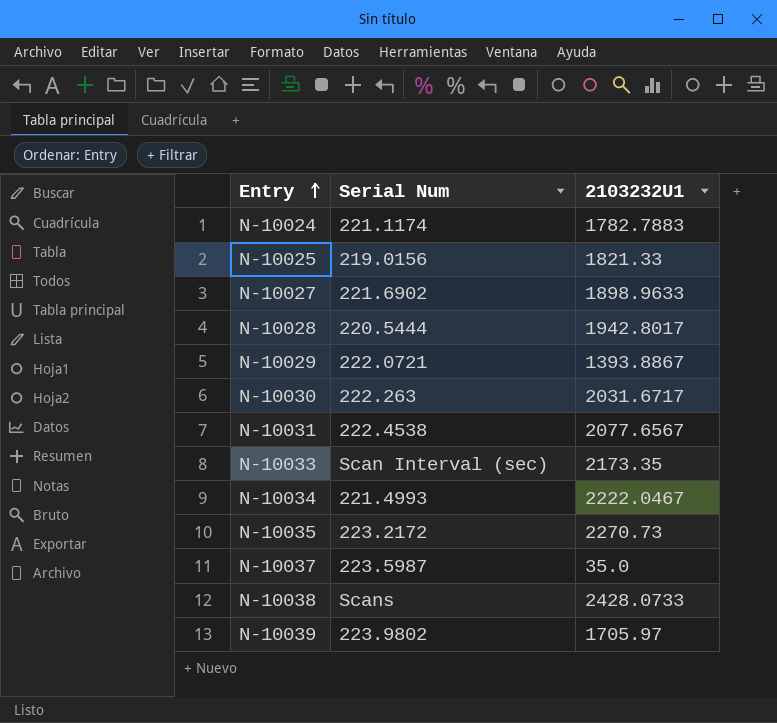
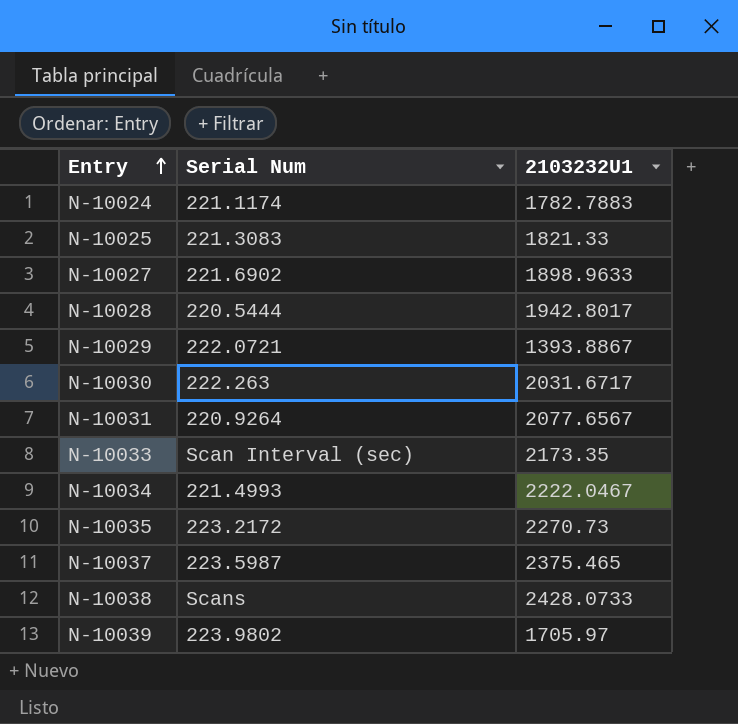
N-10025 | Serial Num: 219.0156 -> 221.3083
N-10031 | Serial Num: 222.4538 -> 220.9264
N-10037 | 2103232U1: 35.0 -> 2375.465

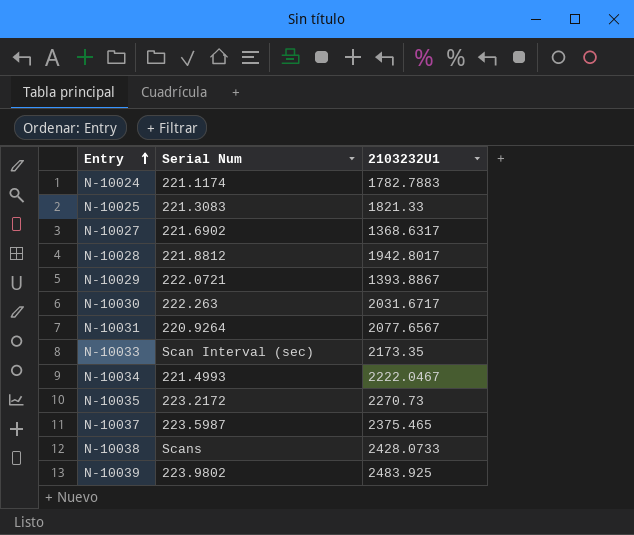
N-10027 | 2103232U1: 1898.9633 -> 1368.6317
N-10028 | Serial Num: 220.5444 -> 221.8812
N-10039 | 2103232U1: 1705.97 -> 2483.925

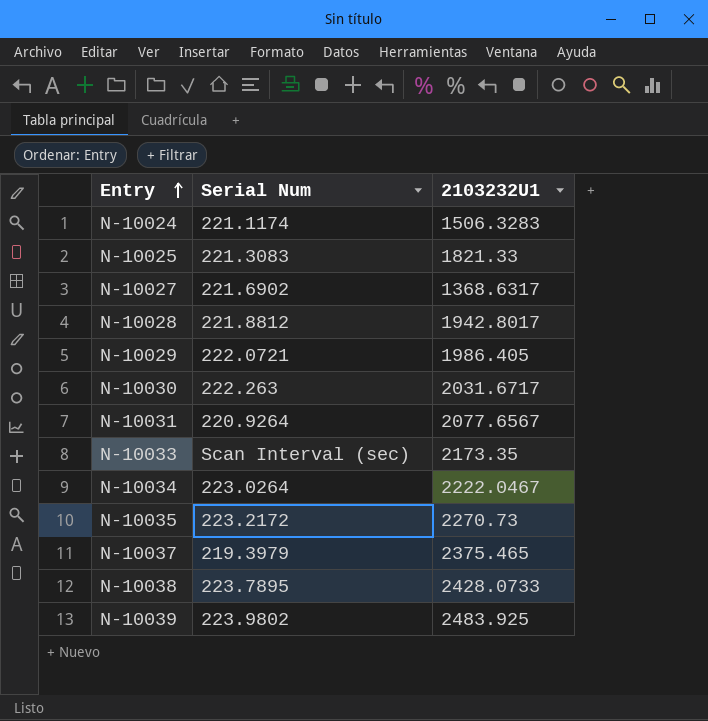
N-10024 | 2103232U1: 1782.7883 -> 1506.3283
N-10029 | 2103232U1: 1393.8867 -> 1986.405
N-10034 | Serial Num: 221.4993 -> 223.0264
N-10037 | Serial Num: 223.5987 -> 219.3979
N-10038 | Serial Num: Scans -> 223.7895

